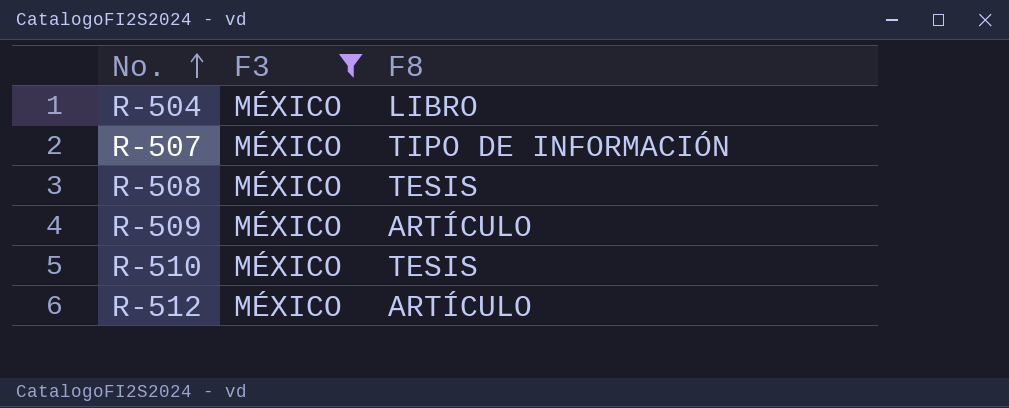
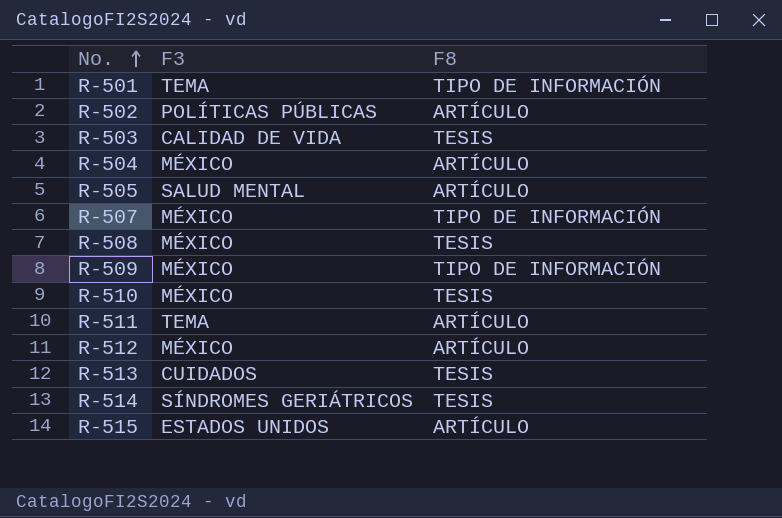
filter: F3 = MÉXICO -> none
R-504 | F8: LIBRO -> ARTÍCULO
R-509 | F8: ARTÍCULO -> TIPO DE INFORMACIÓN

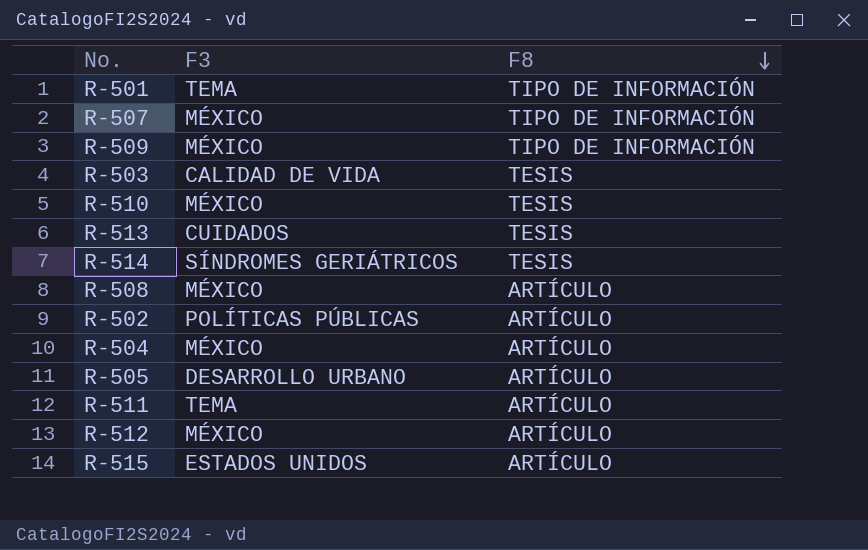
row order: No. ascending -> F8 descending
R-508 | F8: TESIS -> ARTÍCULO
R-505 | F3: SALUD MENTAL -> DESARROLLO URBANO

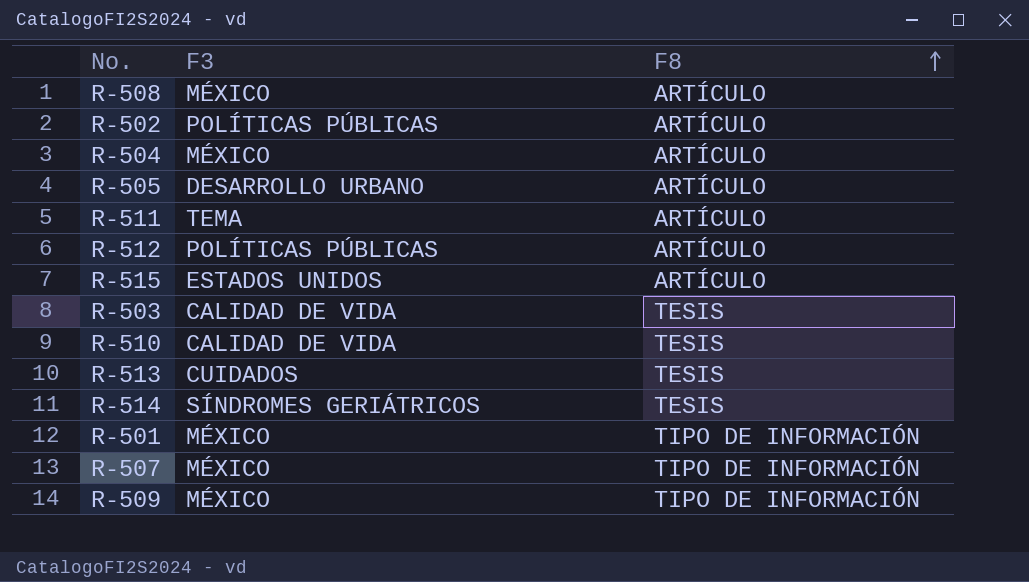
row order: F8 descending -> F8 ascending
R-512 | F3: MÉXICO -> POLÍTICAS PÚBLICAS
R-510 | F3: MÉXICO -> CALIDAD DE VIDA
R-501 | F3: TEMA -> MÉXICO

